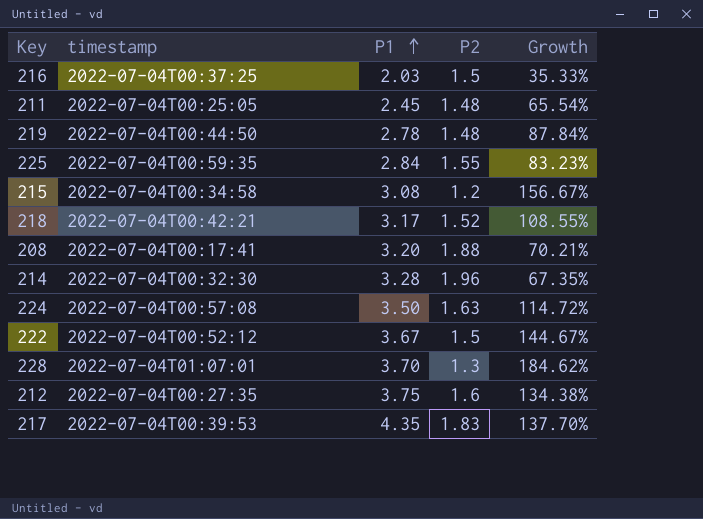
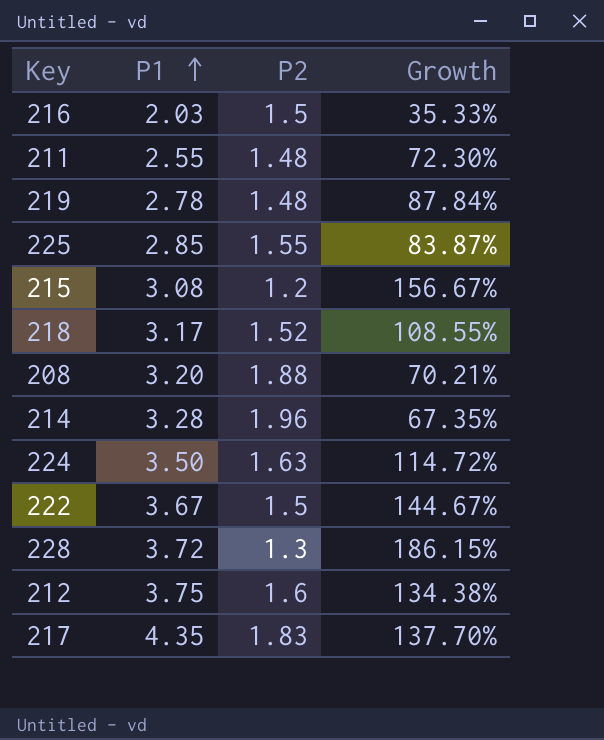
column timestamp | position: 2 -> none
211 | P1: 2.45 -> 2.55
211 | Growth: 65.54% -> 72.30%
225 | P1: 2.84 -> 2.85
225 | Growth: 83.23% -> 83.87%
228 | P1: 3.70 -> 3.72
228 | Growth: 184.62% -> 186.15%

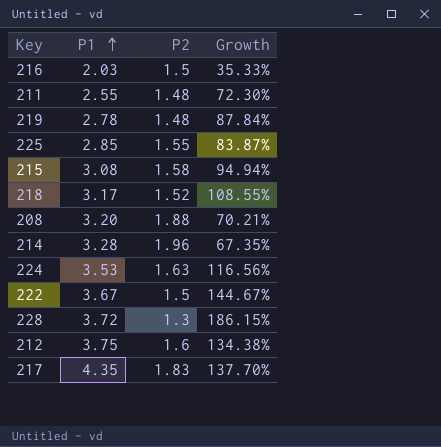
215 | P2: 1.2 -> 1.58
215 | Growth: 156.67% -> 94.94%
224 | P1: 3.50 -> 3.53
224 | Growth: 114.72% -> 116.56%

